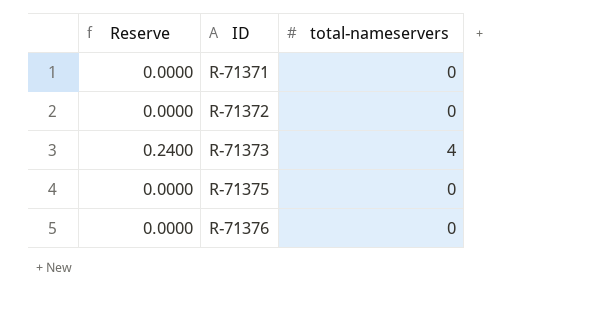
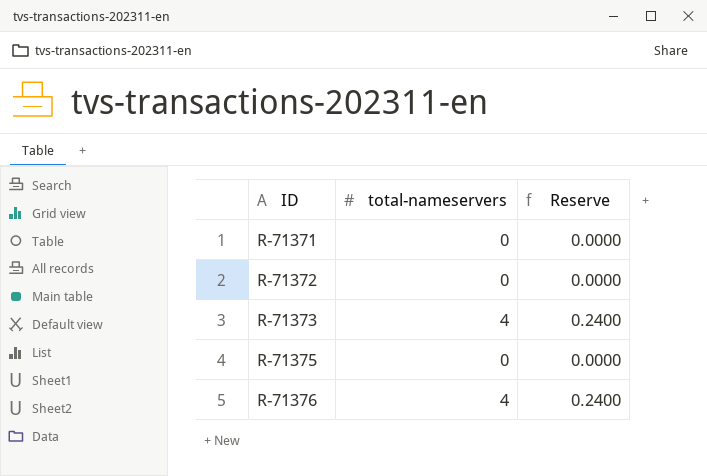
column Reserve | position: 1 -> 3
R-71376 | total-nameservers: 0 -> 4
R-71376 | Reserve: 0.0000 -> 0.2400

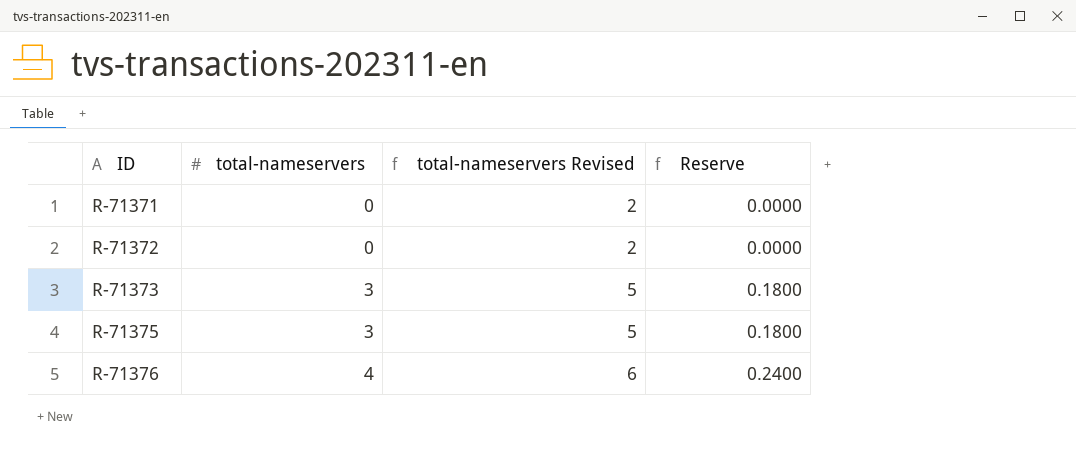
column total-nameservers Revised | formula: none -> [total-nameservers] + 2
R-71373 | total-nameservers: 4 -> 3
R-71373 | Reserve: 0.2400 -> 0.1800
R-71375 | total-nameservers: 0 -> 3
R-71375 | Reserve: 0.0000 -> 0.1800

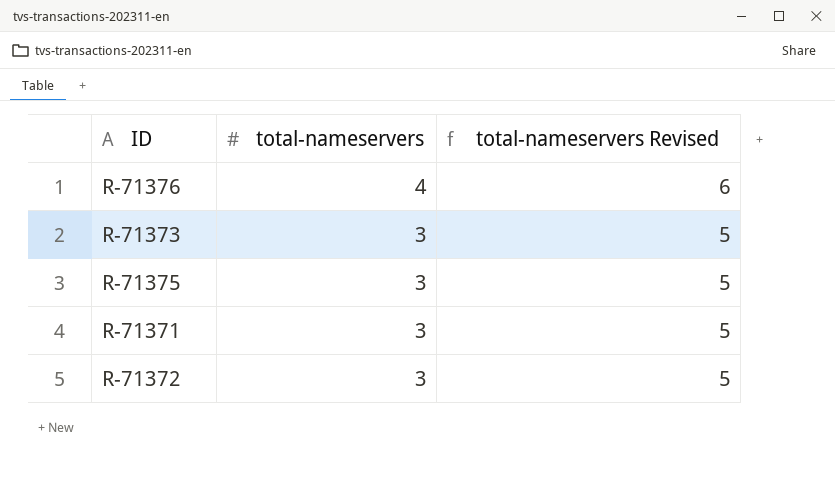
row order: ID ascending -> total-nameservers descending
column Reserve | formula: [total-nameservers] * 0.06 -> none
R-71371 | total-nameservers: 0 -> 3
R-71371 | total-nameservers Revised: 2 -> 5
R-71372 | total-nameservers: 0 -> 3
R-71372 | total-nameservers Revised: 2 -> 5

